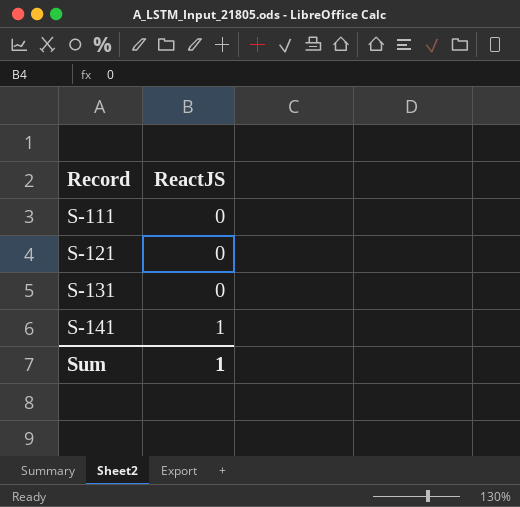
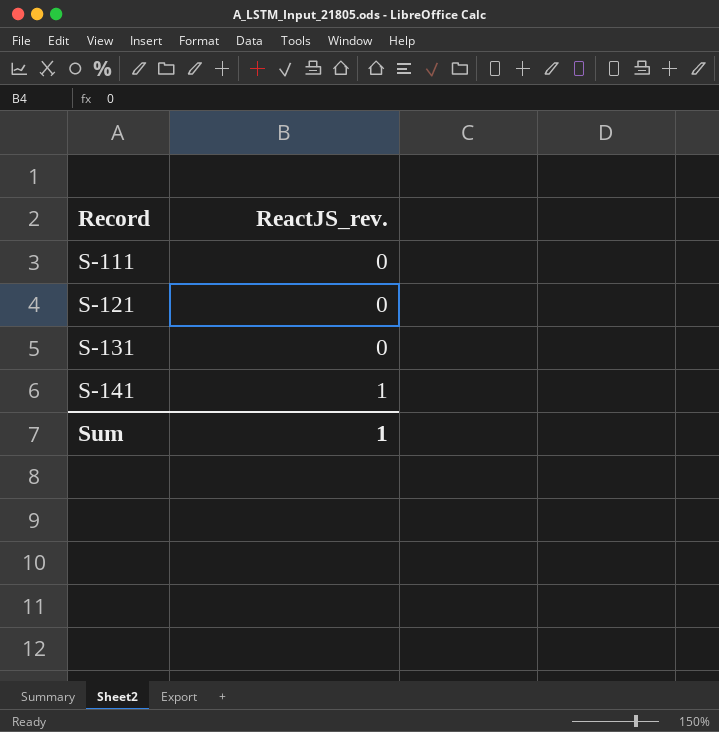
column name: ReactJS -> ReactJS_rev.

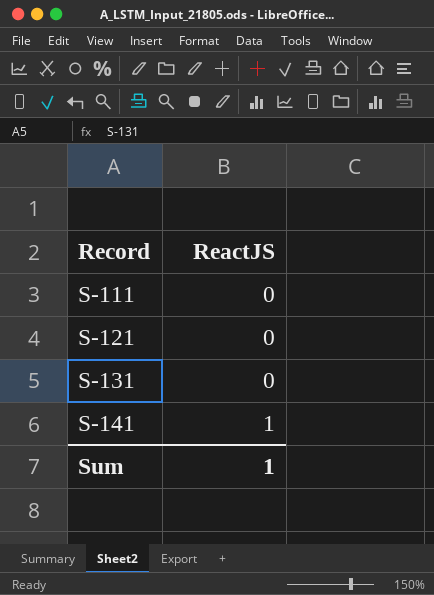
column name: ReactJS_rev. -> ReactJS

